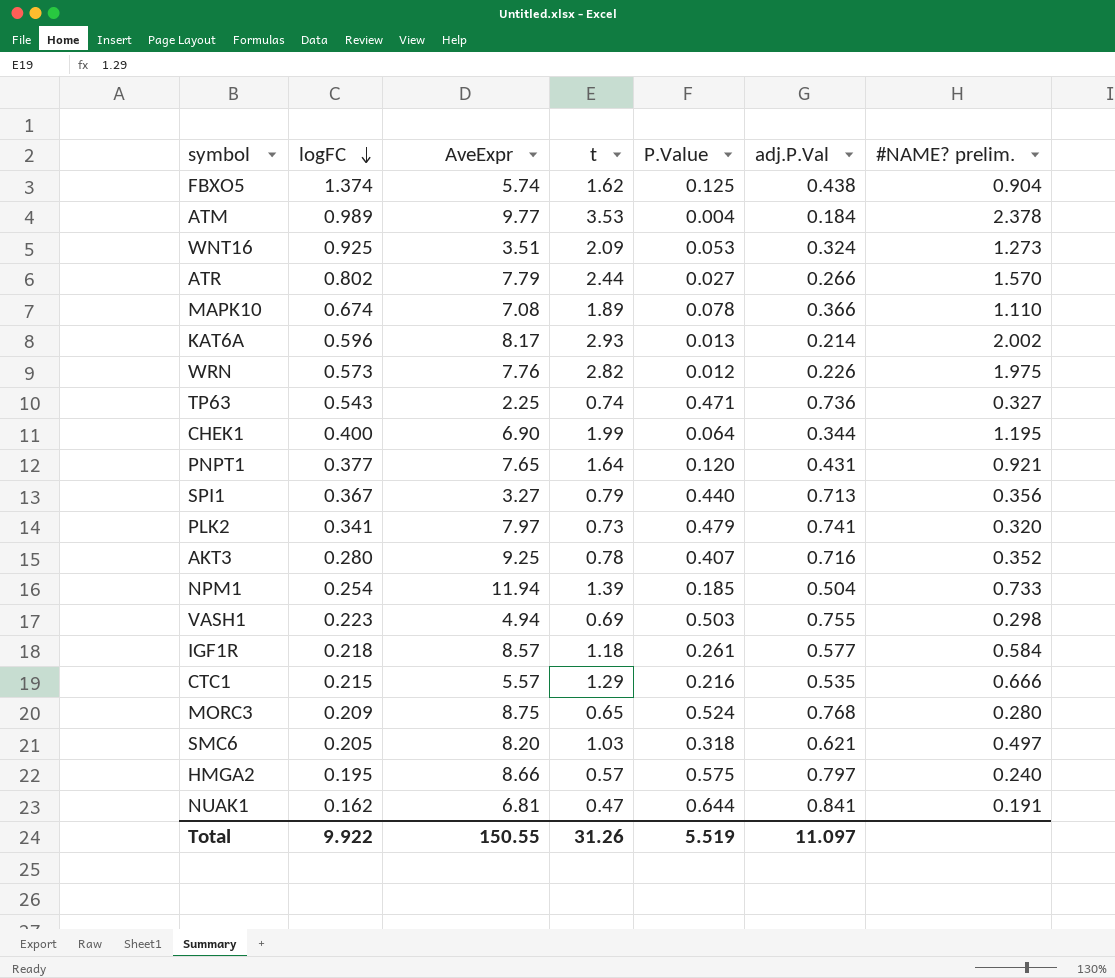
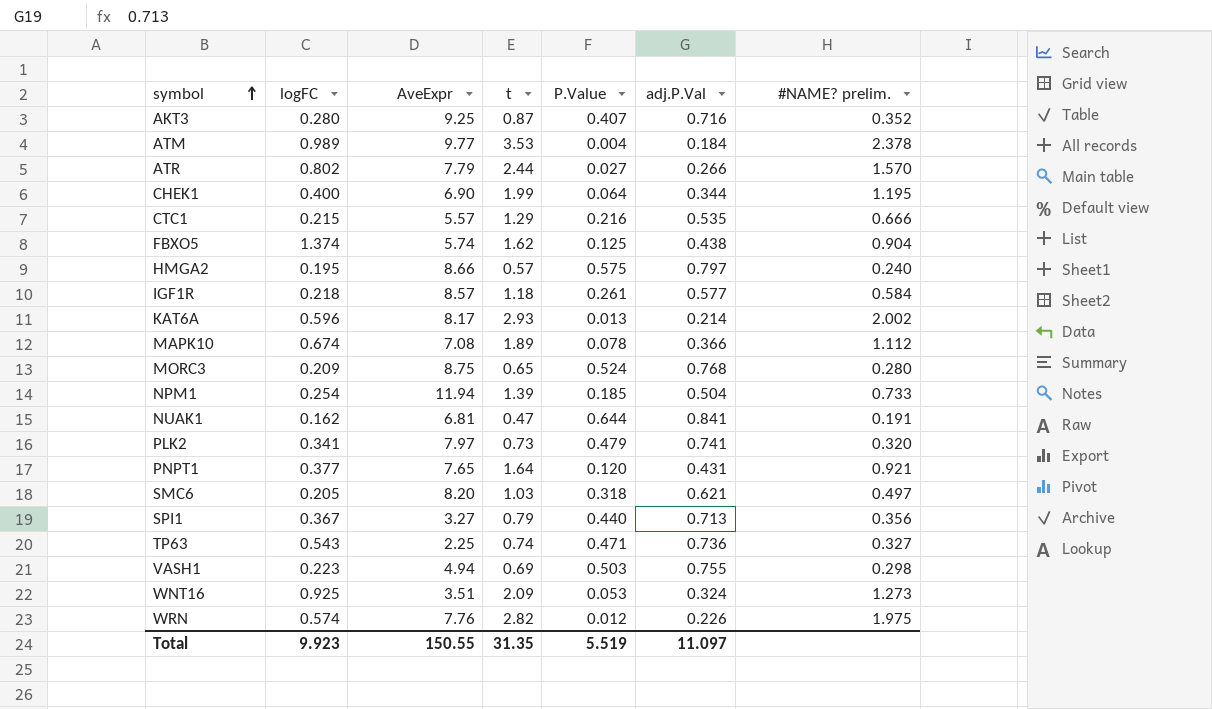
row order: logFC descending -> symbol ascending
AKT3 | t: 0.78 -> 0.87
MAPK10 | #NAME? prelim.: 1.110 -> 1.112
WRN | logFC: 0.573 -> 0.574
Total | logFC: 9.922 -> 9.923
Total | t: 31.26 -> 31.35

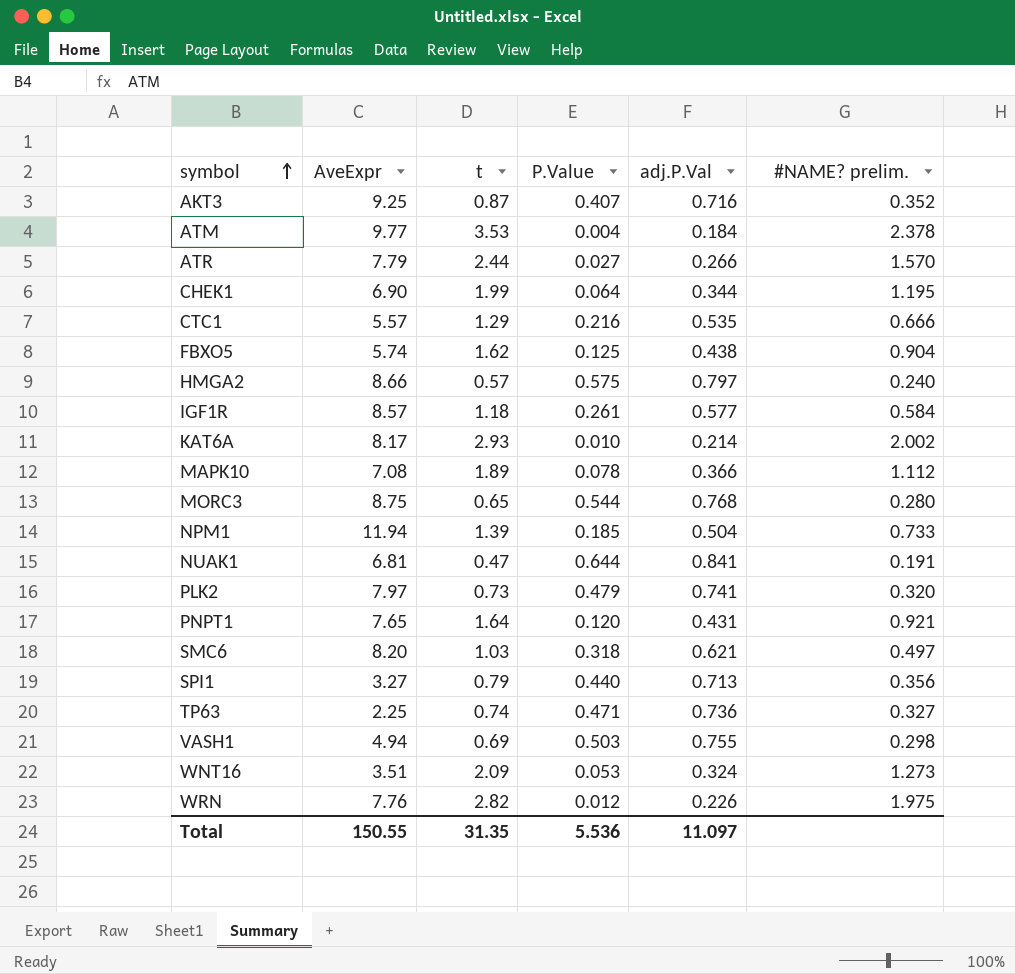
column logFC | position: 2 -> none
KAT6A | P.Value: 0.013 -> 0.010
MORC3 | P.Value: 0.524 -> 0.544
Total | P.Value: 5.519 -> 5.536

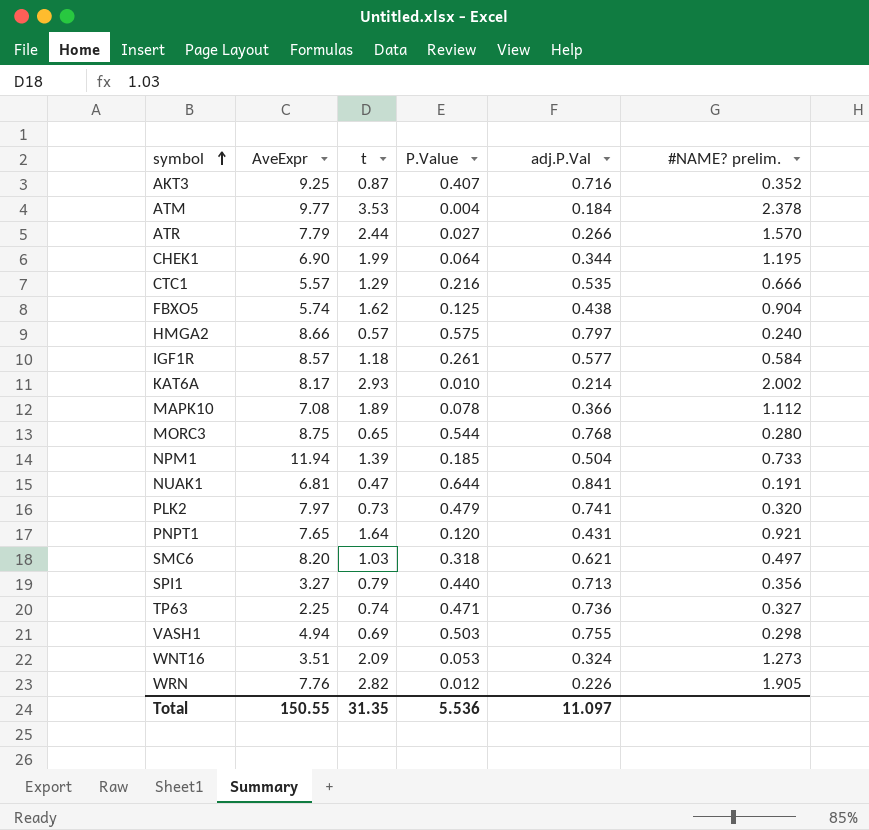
WRN | #NAME? prelim.: 1.975 -> 1.905

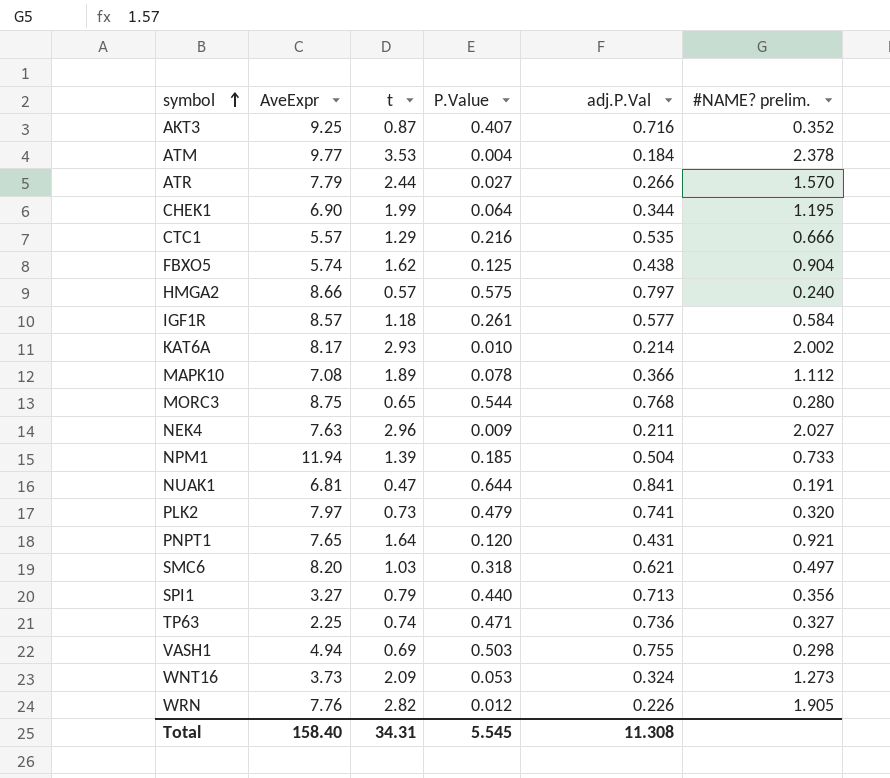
row NEK4: none -> 7.63 | 2.96 | 0.009 | 0.211 | 2.027
WNT16 | AveExpr: 3.51 -> 3.73
Total | AveExpr: 150.55 -> 158.40
Total | t: 31.35 -> 34.31
Total | P.Value: 5.536 -> 5.545
Total | adj.P.Val: 11.097 -> 11.308

